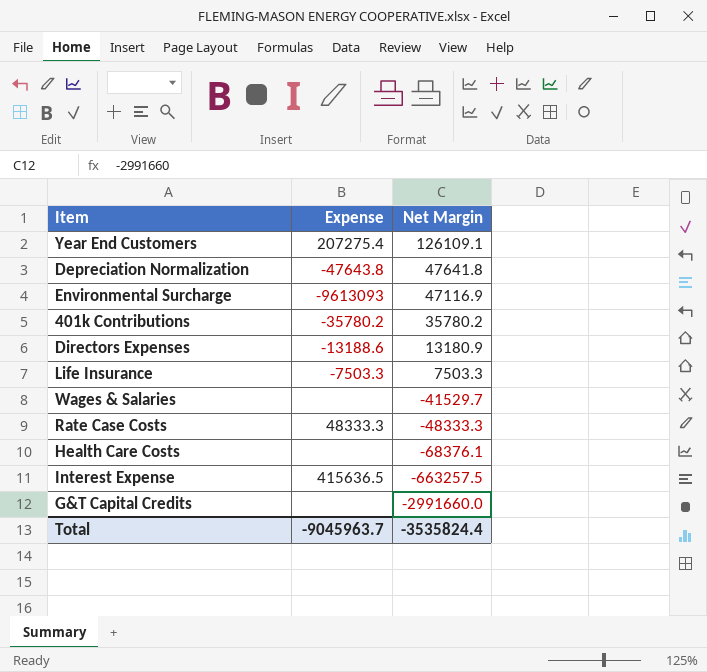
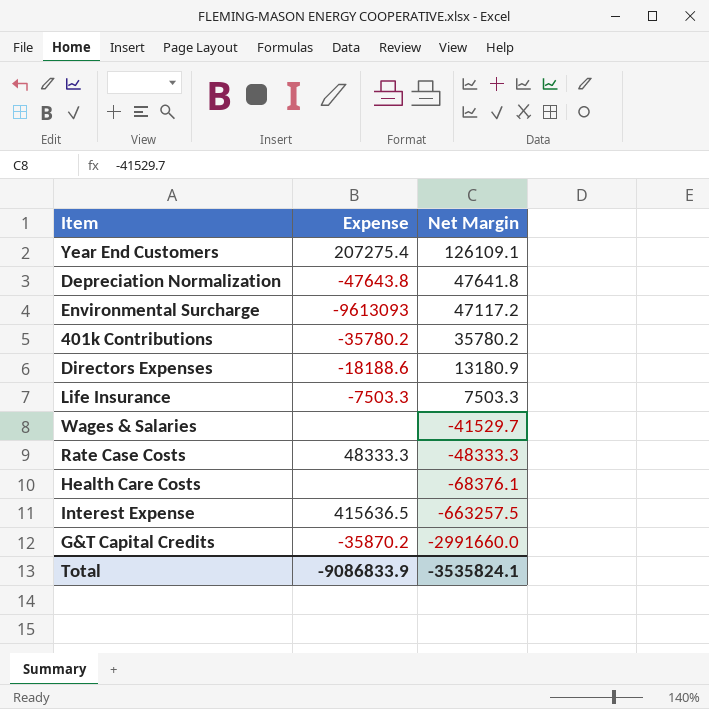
Environmental Surcharge | Net Margin: 47116.9 -> 47117.2
Directors Expenses | Expense: -13188.6 -> -18188.6
G&T Capital Credits | Expense: none -> -35870.2
Total | Expense: -9045963.7 -> -9086833.9
Total | Net Margin: -3535824.4 -> -3535824.1

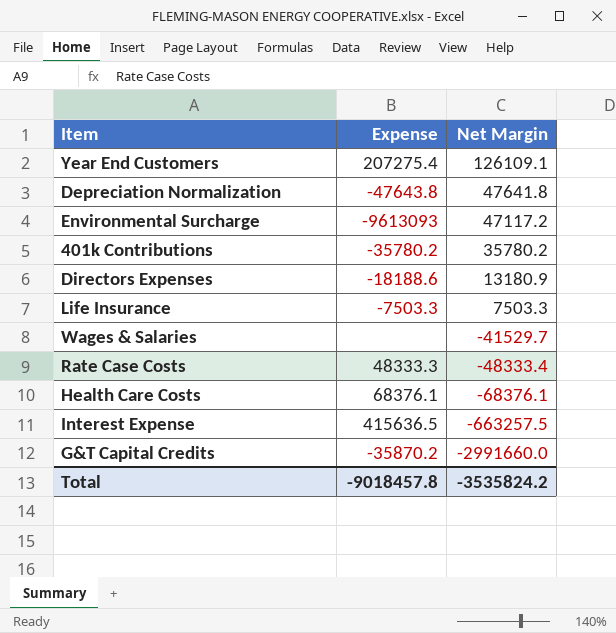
Rate Case Costs | Net Margin: -48333.3 -> -48333.4
Health Care Costs | Expense: none -> 68376.1
Total | Expense: -9086833.9 -> -9018457.8
Total | Net Margin: -3535824.1 -> -3535824.2

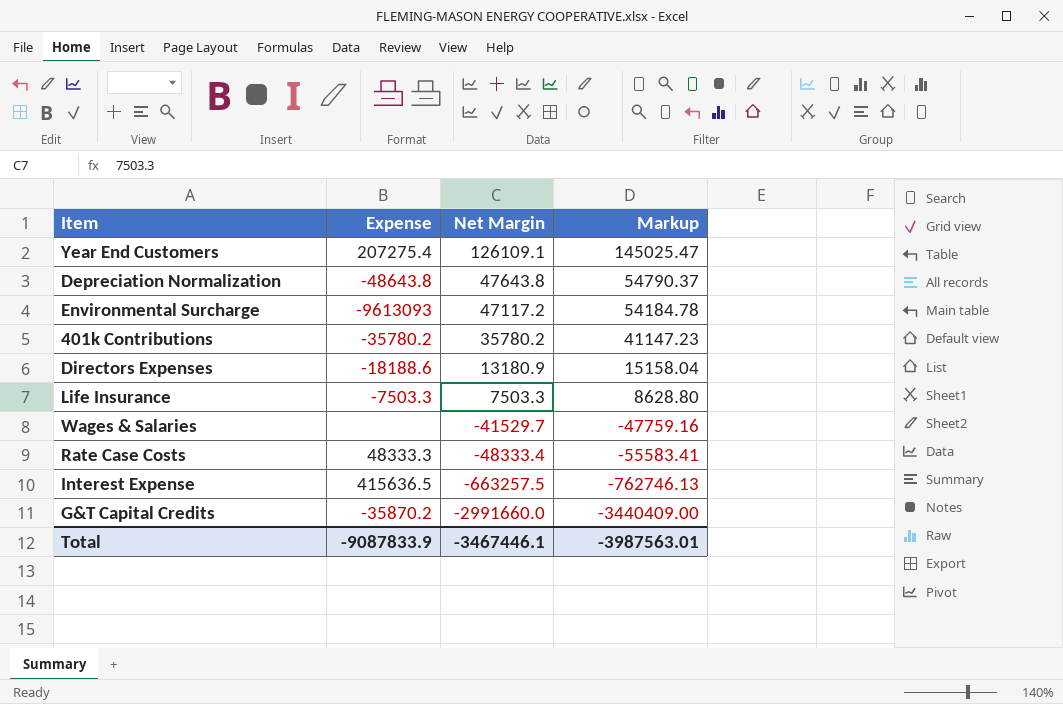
column Markup | formula: none -> [Net Margin] * 1.15
row Health Care Costs: 68376.1 | -68376.1 -> none
Depreciation Normalization | Expense: -47643.8 -> -48643.8
Depreciation Normalization | Net Margin: 47641.8 -> 47643.8
Total | Expense: -9018457.8 -> -9087833.9
Total | Net Margin: -3535824.2 -> -3467446.1

